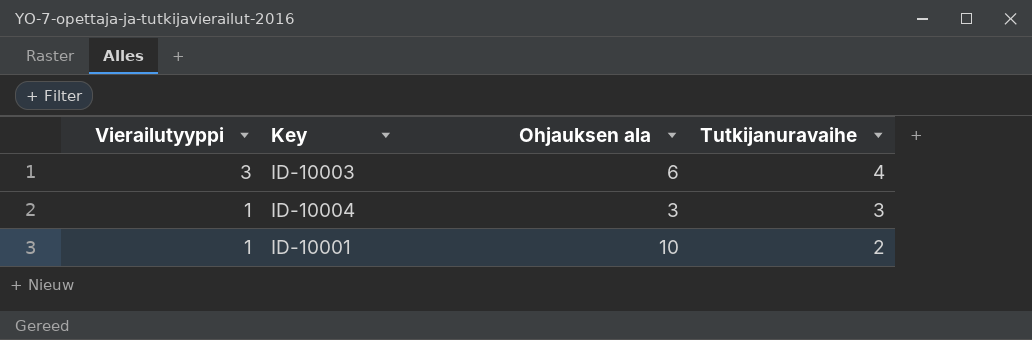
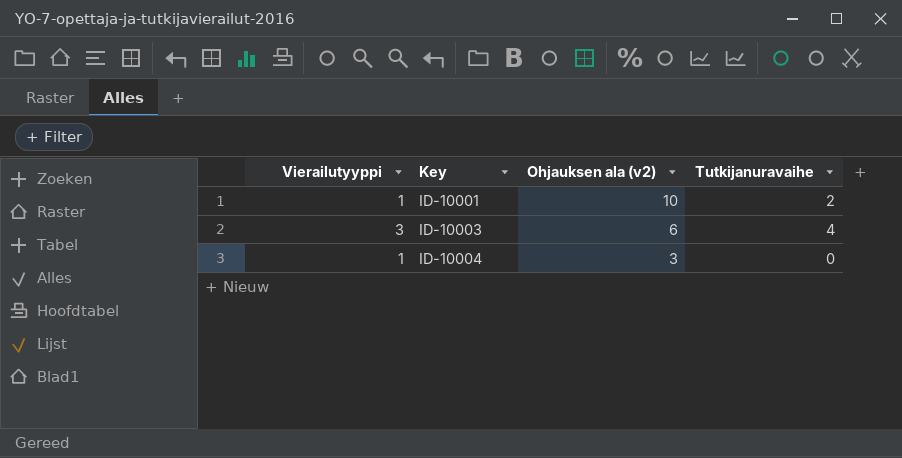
row order: Vierailutyyppi descending -> Key ascending
column name: Ohjauksen ala -> Ohjauksen ala (v2)
ID-10004 | Tutkijanuravaihe: 3 -> 0

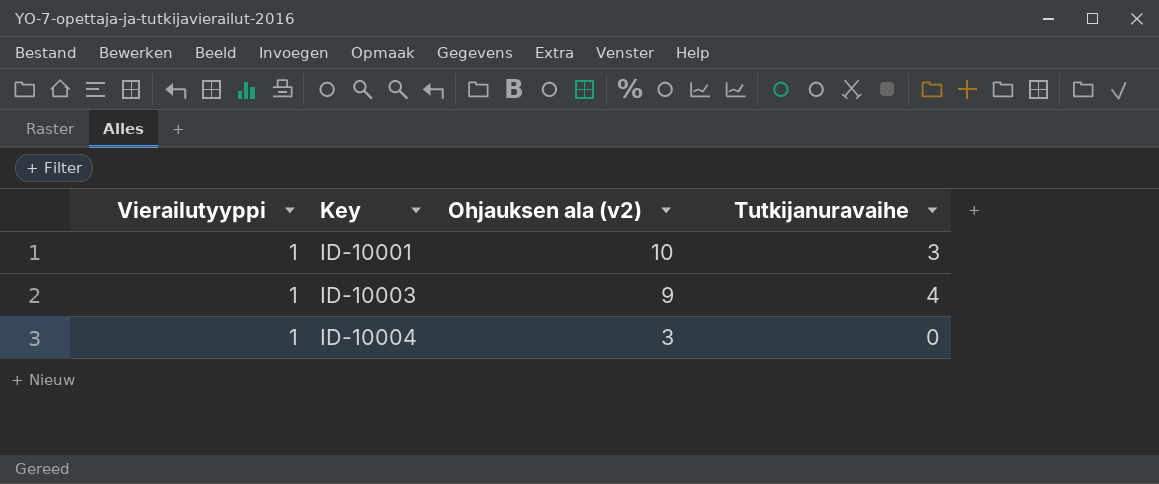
ID-10001 | Tutkijanuravaihe: 2 -> 3
ID-10003 | Vierailutyyppi: 3 -> 1
ID-10003 | Ohjauksen ala (v2): 6 -> 9

